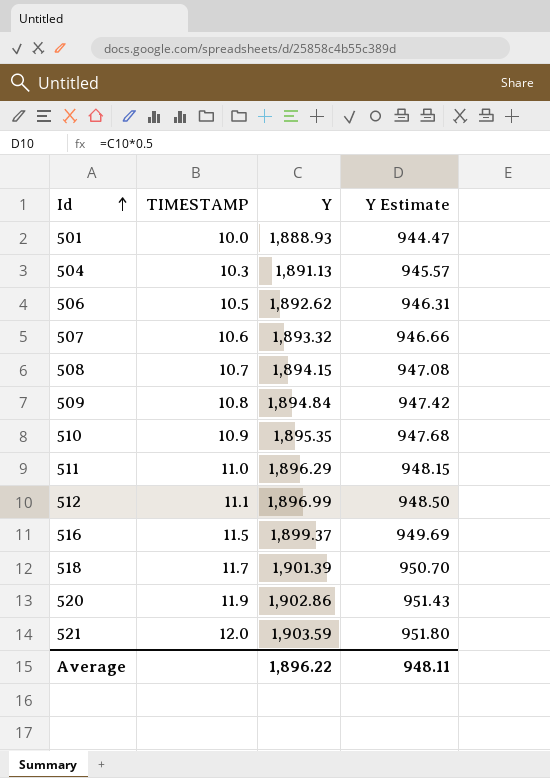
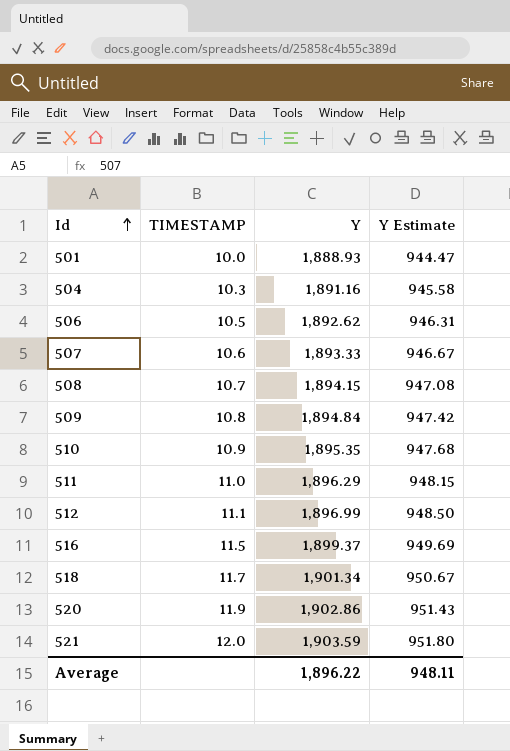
504 | Y: 1,891.13 -> 1,891.16
504 | Y Estimate: 945.57 -> 945.58
507 | Y: 1,893.32 -> 1,893.33
507 | Y Estimate: 946.66 -> 946.67
518 | Y: 1,901.39 -> 1,901.34
518 | Y Estimate: 950.70 -> 950.67

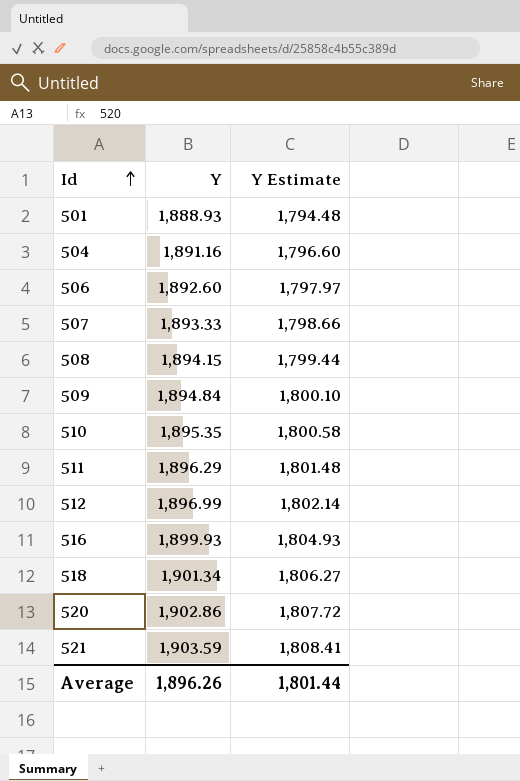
column TIMESTAMP | position: 2 -> none
column Y Estimate | formula: [Y] * 0.5 -> [Y] * 0.95
506 | Y: 1,892.62 -> 1,892.60
516 | Y: 1,899.37 -> 1,899.93
Average | Y: 1,896.22 -> 1,896.26
Average | Y Estimate: 948.11 -> 1,801.44

